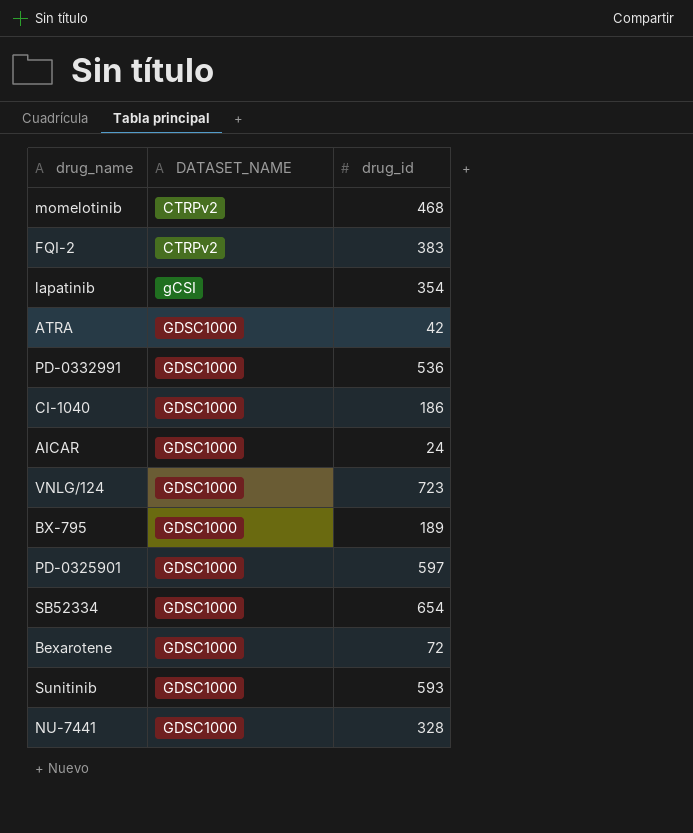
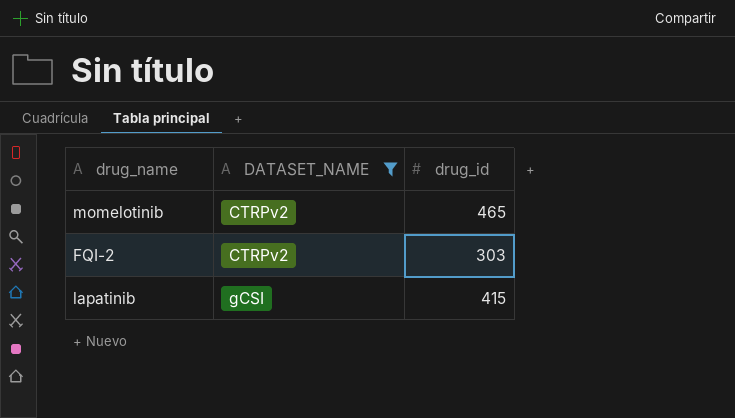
filter: none -> DATASET_NAME != GDSC1000
momelotinib | drug_id: 468 -> 465
FQI-2 | drug_id: 383 -> 303
lapatinib | drug_id: 354 -> 415

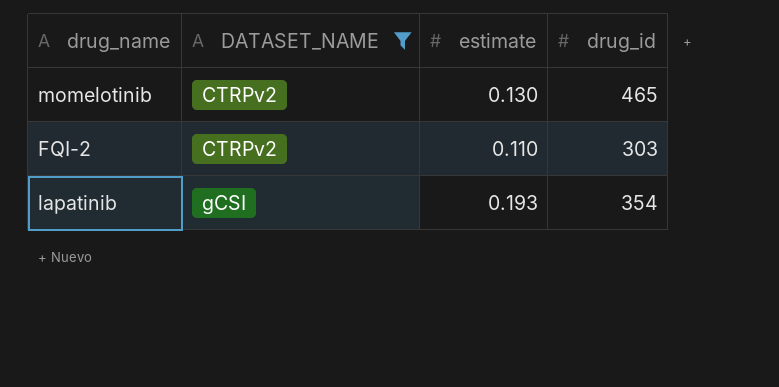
column estimate | position: none -> 3
lapatinib | drug_id: 415 -> 354

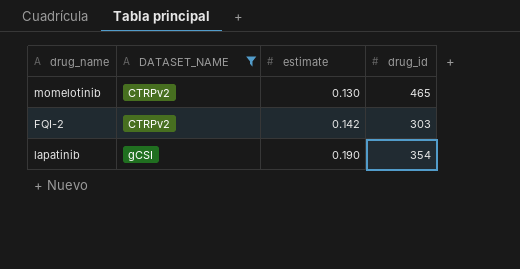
FQI-2 | estimate: 0.110 -> 0.142
lapatinib | estimate: 0.193 -> 0.190

